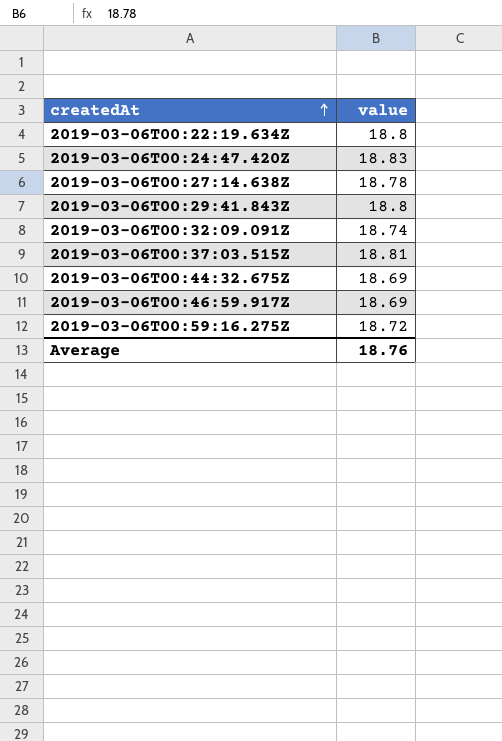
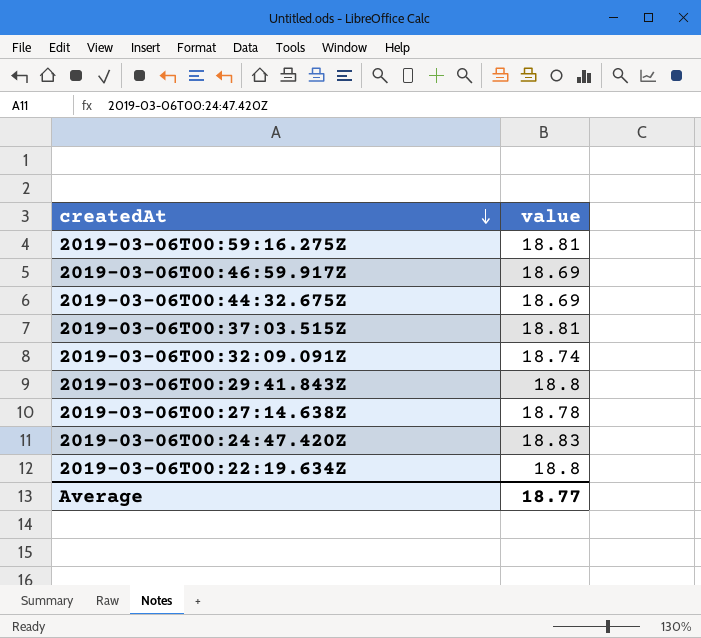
row order: createdAt ascending -> createdAt descending
2019-03-06T00:59:16.275Z | value: 18.72 -> 18.81
Average | value: 18.76 -> 18.77

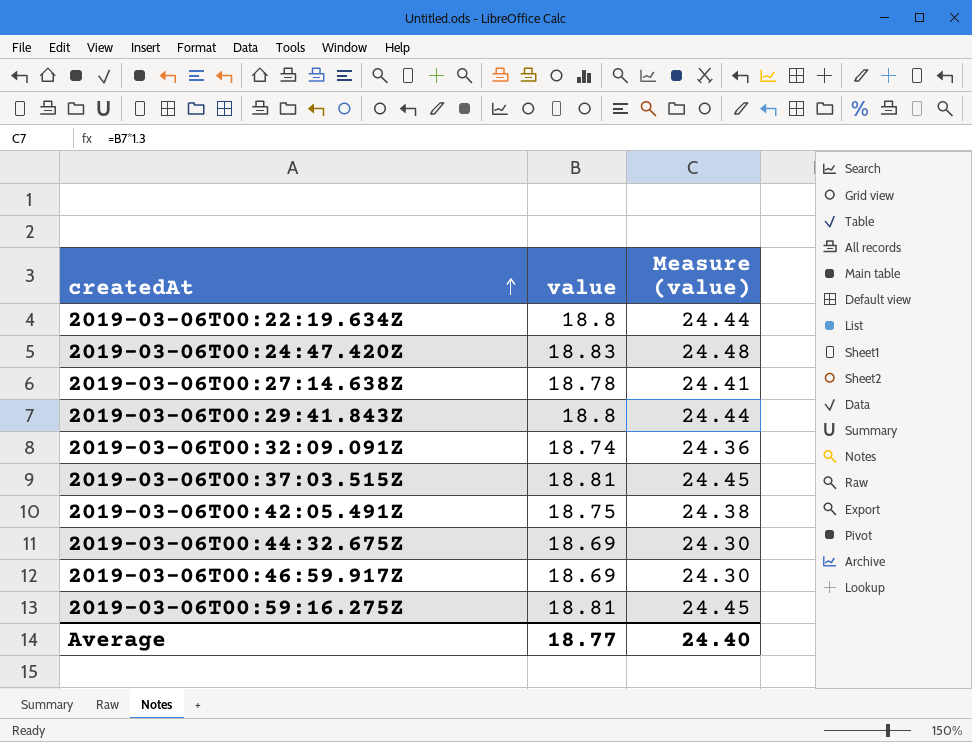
row order: createdAt descending -> createdAt ascending
column Measure (value) | formula: none -> [value] * 1.3
row 2019-03-06T00:42:05.491Z: none -> 18.75 | 24.38

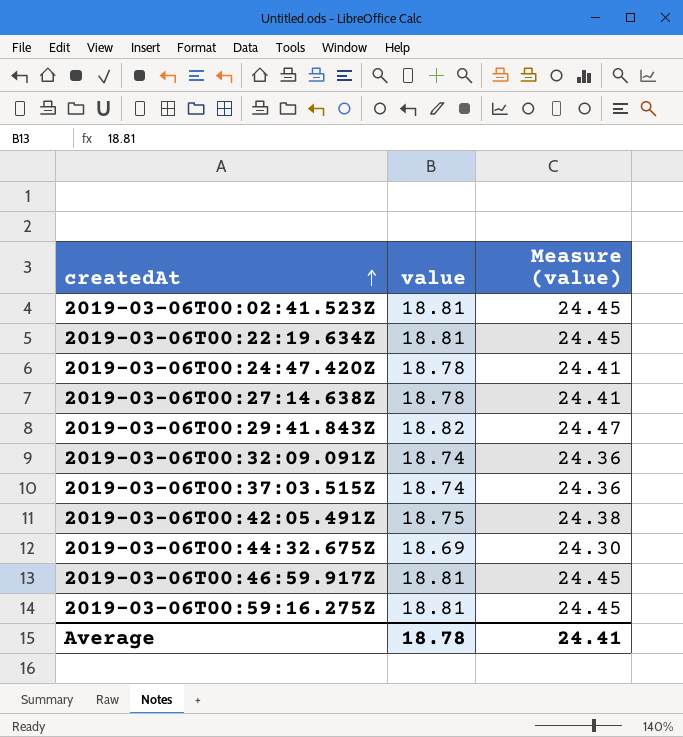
row 2019-03-06T00:02:41.523Z: none -> 18.81 | 24.45
2019-03-06T00:22:19.634Z | value: 18.8 -> 18.81
2019-03-06T00:22:19.634Z | Measure (value): 24.44 -> 24.45
2019-03-06T00:24:47.420Z | value: 18.83 -> 18.78
2019-03-06T00:24:47.420Z | Measure (value): 24.48 -> 24.41
2019-03-06T00:29:41.843Z | value: 18.8 -> 18.82
2019-03-06T00:29:41.843Z | Measure (value): 24.44 -> 24.47
2019-03-06T00:37:03.515Z | value: 18.81 -> 18.74
2019-03-06T00:37:03.515Z | Measure (value): 24.45 -> 24.36
2019-03-06T00:46:59.917Z | value: 18.69 -> 18.81
2019-03-06T00:46:59.917Z | Measure (value): 24.30 -> 24.45
Average | value: 18.77 -> 18.78
Average | Measure (value): 24.40 -> 24.41

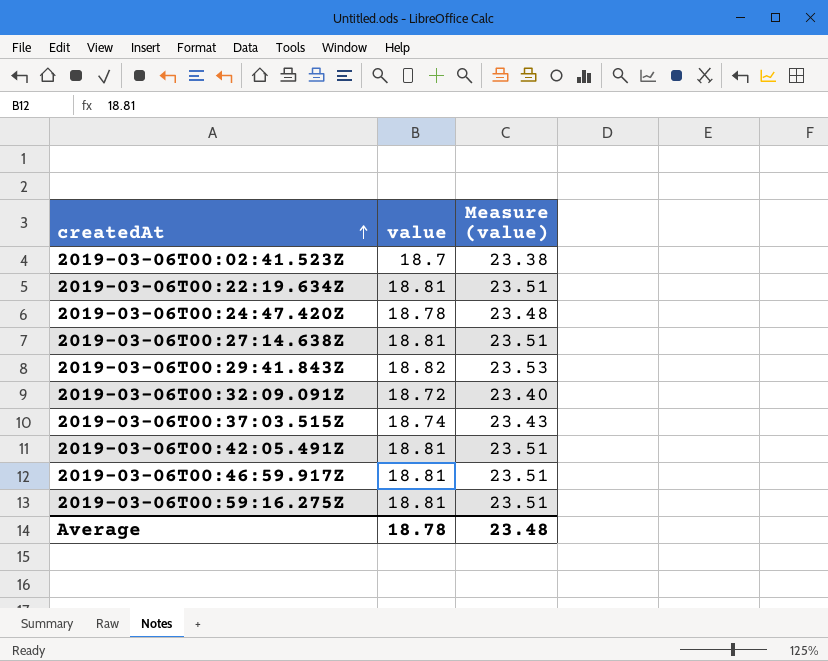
column Measure (value) | formula: [value] * 1.3 -> [value] * 1.25
row 2019-03-06T00:44:32.675Z: 18.69 | 24.30 -> none
2019-03-06T00:02:41.523Z | value: 18.81 -> 18.7
2019-03-06T00:27:14.638Z | value: 18.78 -> 18.81
2019-03-06T00:32:09.091Z | value: 18.74 -> 18.72
2019-03-06T00:42:05.491Z | value: 18.75 -> 18.81
Average | Measure (value): 24.41 -> 23.48

